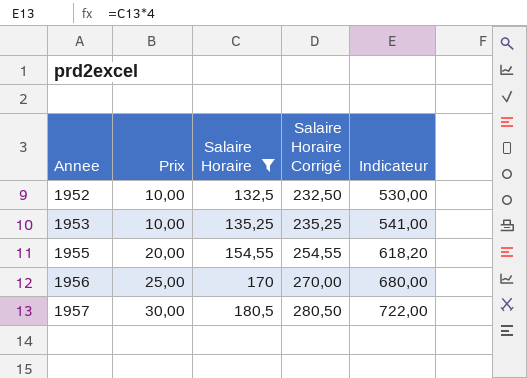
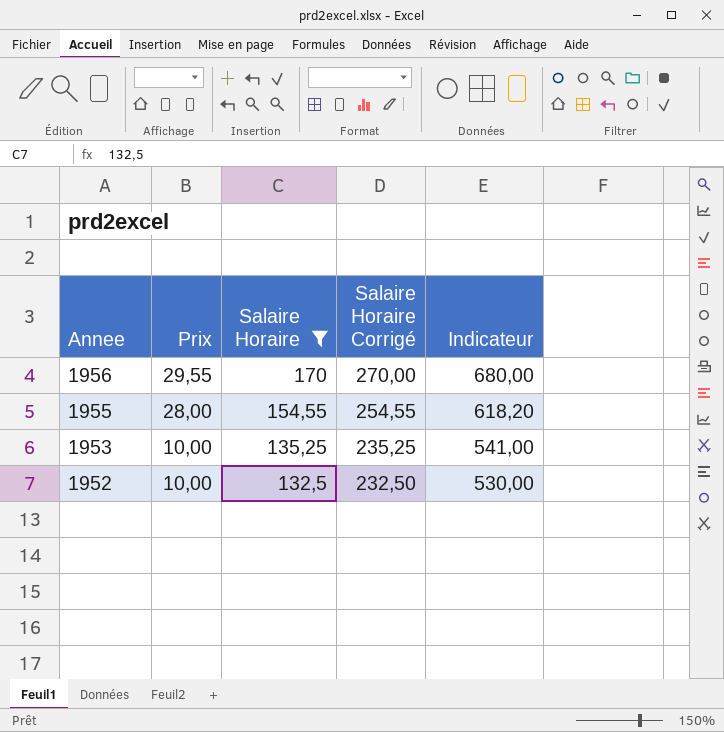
row order: Annee ascending -> Annee descending
row 1957: 30,00 | 180,5 | 280,50 | 722,00 -> none
1956 | Prix: 25,00 -> 29,55
1955 | Prix: 20,00 -> 28,00

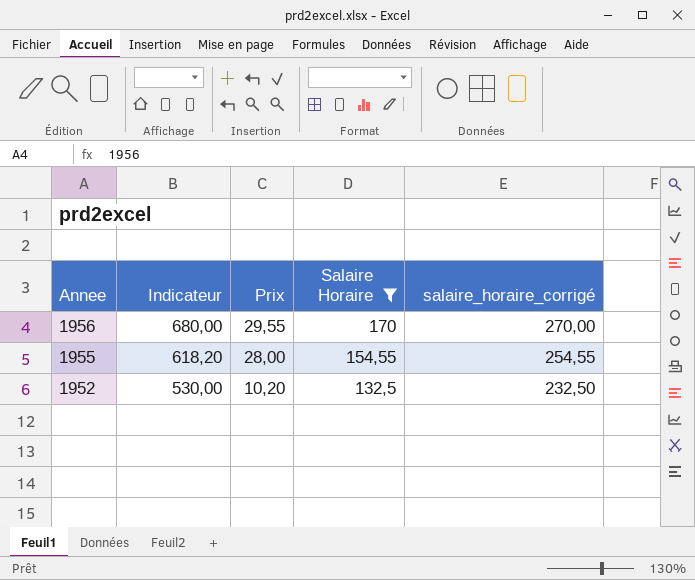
column Indicateur | position: 5 -> 2
column name: Salaire Horaire Corrigé -> salaire_horaire_corrigé
row 1953: 10,00 | 135,25 | 235,25 | 541,00 -> none
1952 | Prix: 10,00 -> 10,20

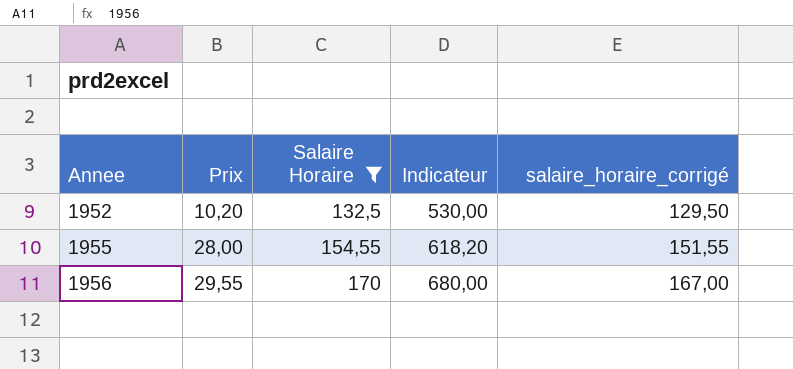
row order: Annee descending -> Annee ascending
column Indicateur | position: 2 -> 4
column salaire_horaire_corrigé | formula: [Salaire Horaire] + 100 -> [Salaire Horaire] - 3

